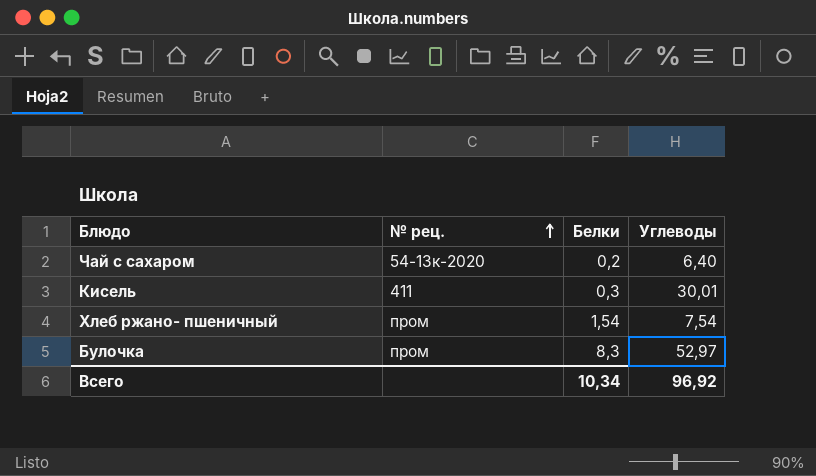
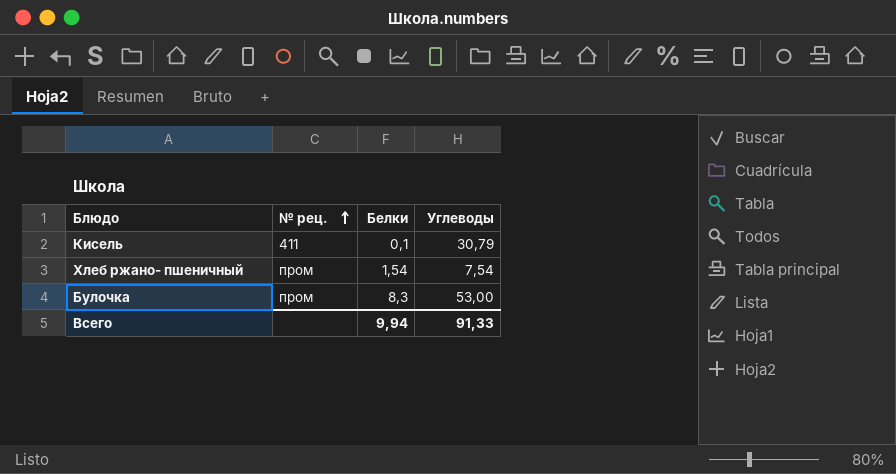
row Чай с сахаром: 54-13к-2020 | 0,2 | 6,40 -> none
Кисель | Белки: 0,3 -> 0,1
Кисель | Углеводы: 30,01 -> 30,79
Булочка | Углеводы: 52,97 -> 53,00
Всего | Белки: 10,34 -> 9,94
Всего | Углеводы: 96,92 -> 91,33

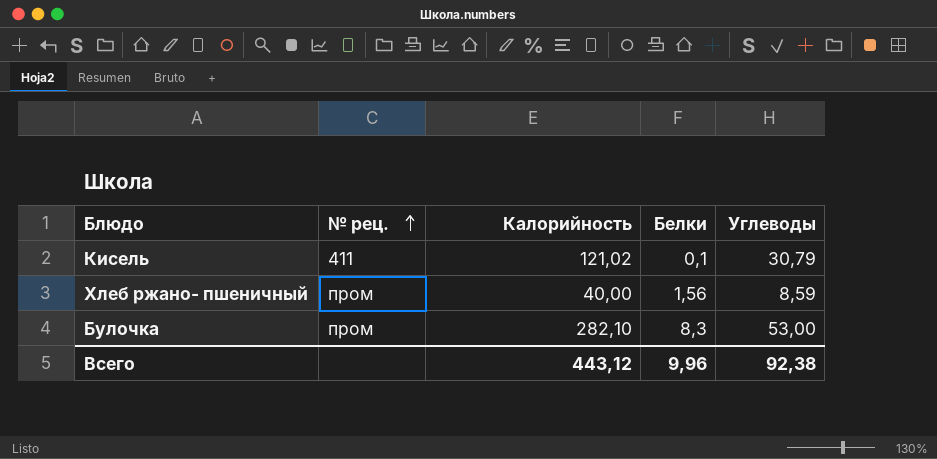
column Калорийность | position: none -> 3
Хлеб ржано- пшеничный | Белки: 1,54 -> 1,56
Хлеб ржано- пшеничный | Углеводы: 7,54 -> 8,59
Всего | Белки: 9,94 -> 9,96
Всего | Углеводы: 91,33 -> 92,38

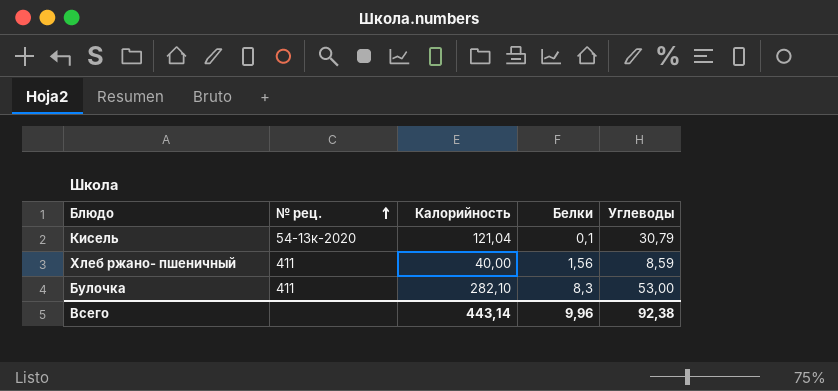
Кисель | № рец.: 411 -> 54-13к-2020
Кисель | Калорийность: 121,02 -> 121,04
Хлеб ржано- пшеничный | № рец.: пром -> 411
Булочка | № рец.: пром -> 411
Всего | Калорийность: 443,12 -> 443,14

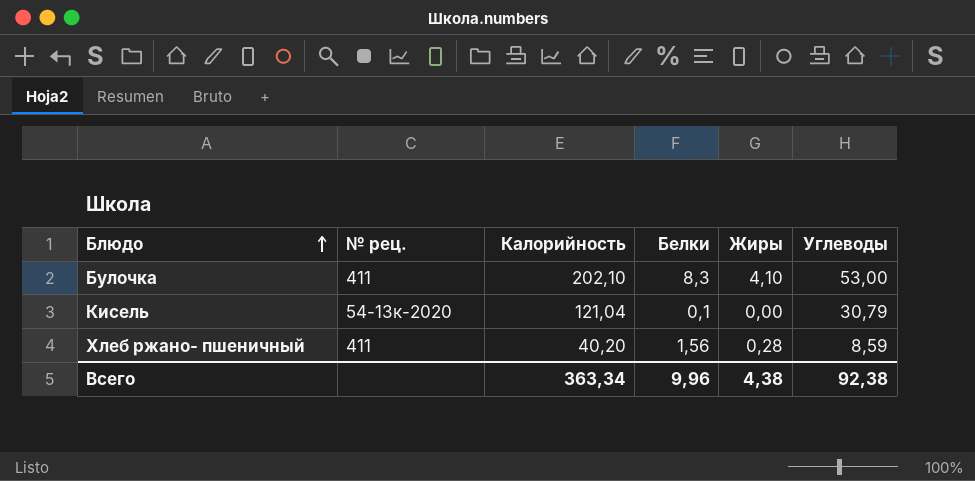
row order: № рец. ascending -> Блюдо ascending
column Жиры | position: none -> 5
Булочка | Калорийность: 282,10 -> 202,10
Хлеб ржано- пшеничный | Калорийность: 40,00 -> 40,20
Всего | Калорийность: 443,14 -> 363,34

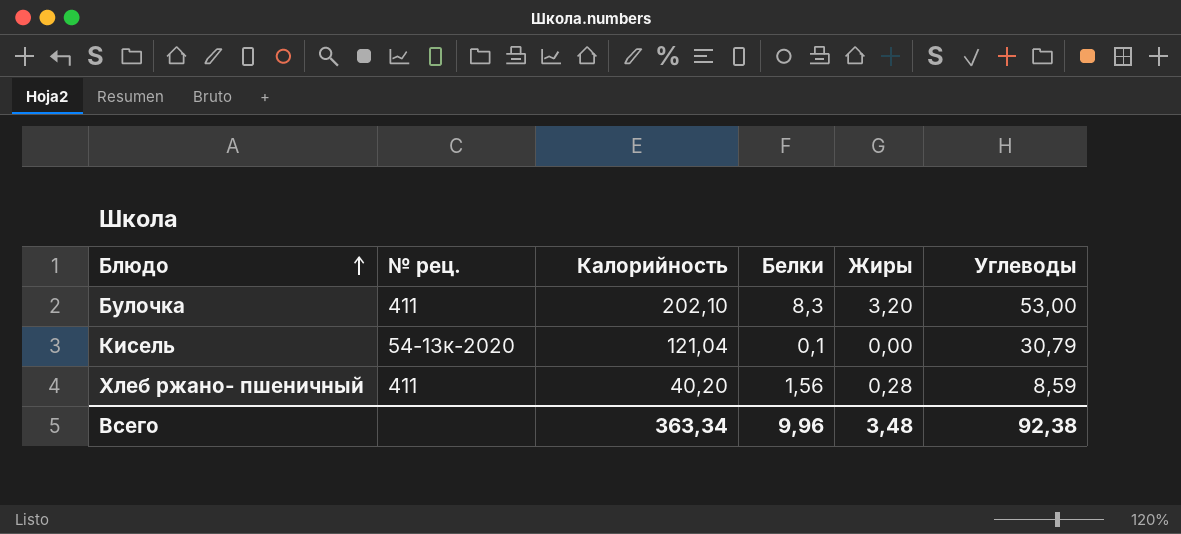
Булочка | Жиры: 4,10 -> 3,20
Всего | Жиры: 4,38 -> 3,48

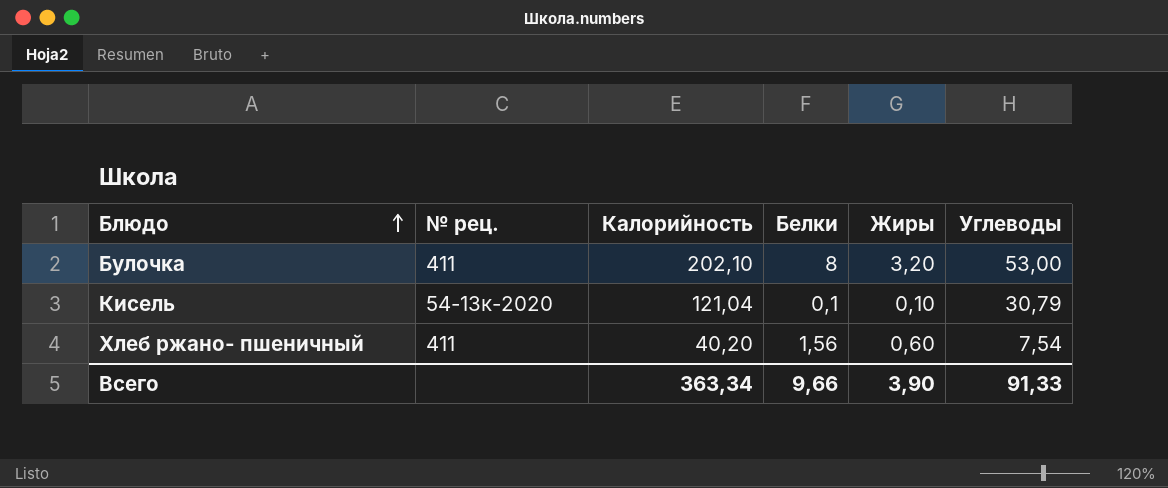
Булочка | Белки: 8,3 -> 8
Кисель | Жиры: 0,00 -> 0,10
Хлеб ржано- пшеничный | Жиры: 0,28 -> 0,60
Хлеб ржано- пшеничный | Углеводы: 8,59 -> 7,54
Всего | Белки: 9,96 -> 9,66
Всего | Жиры: 3,48 -> 3,90
Всего | Углеводы: 92,38 -> 91,33

